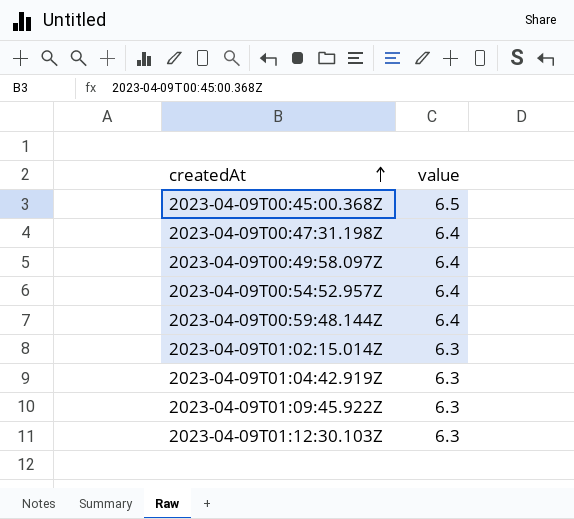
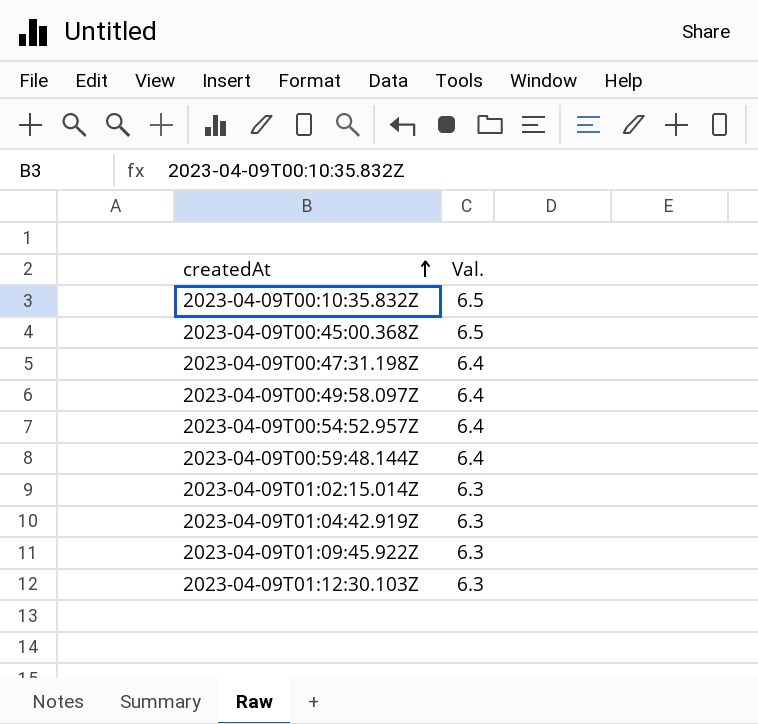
column name: value -> Val.
row 2023-04-09T00:10:35.832Z: none -> 6.5

